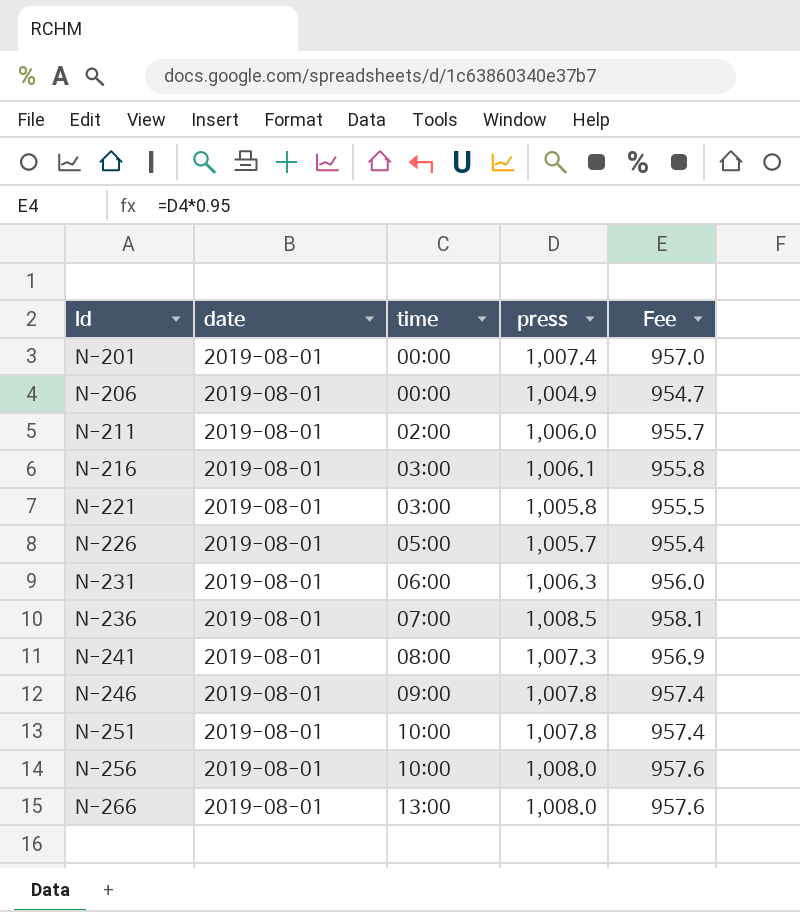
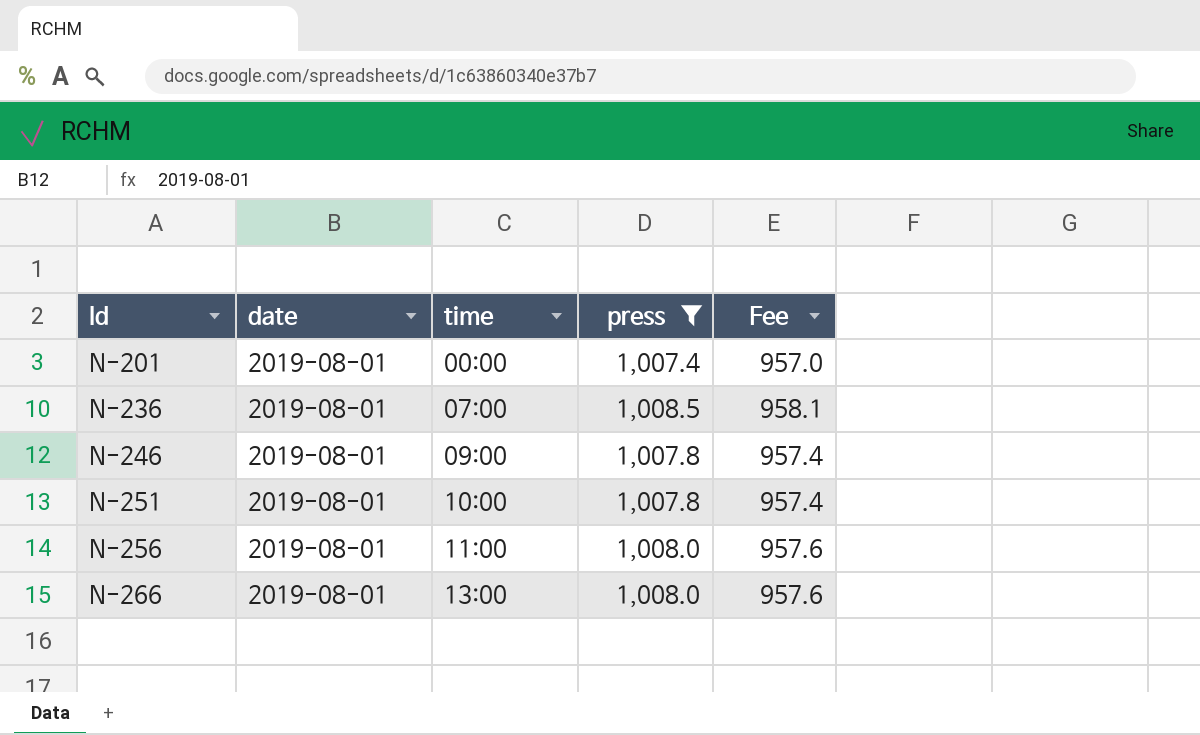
filter: none -> press >= 1,007.4
N-256 | time: 10:00 -> 11:00

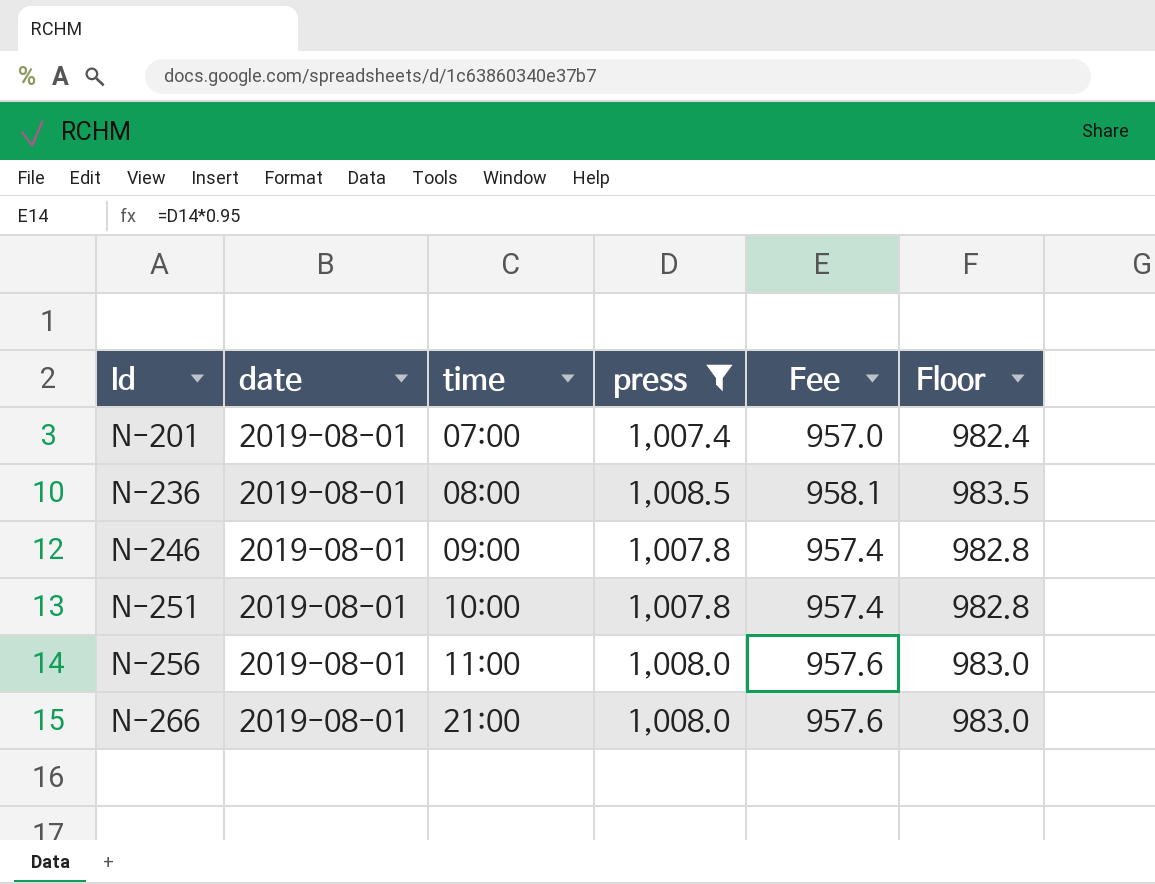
column Floor | formula: none -> [press] - 25
N-201 | time: 00:00 -> 07:00
N-236 | time: 07:00 -> 08:00
N-266 | time: 13:00 -> 21:00

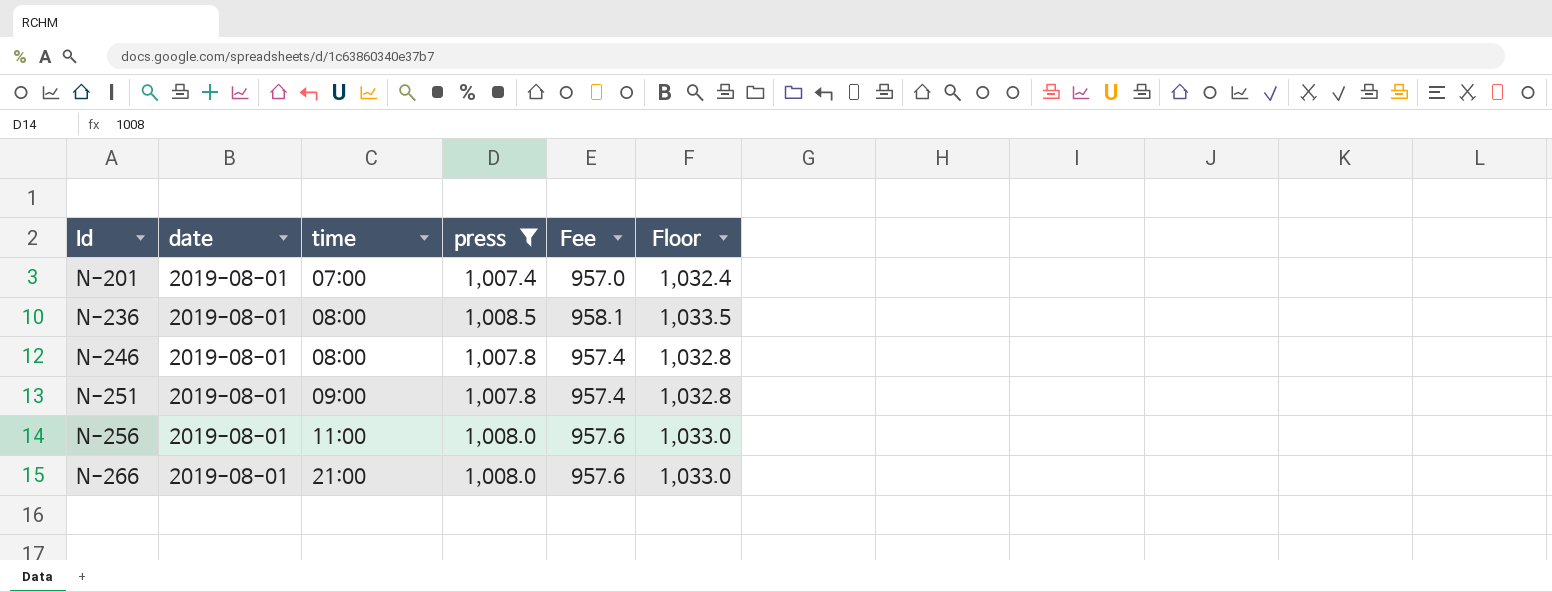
column Floor | formula: [press] - 25 -> [press] + 25
N-246 | time: 09:00 -> 08:00
N-251 | time: 10:00 -> 09:00

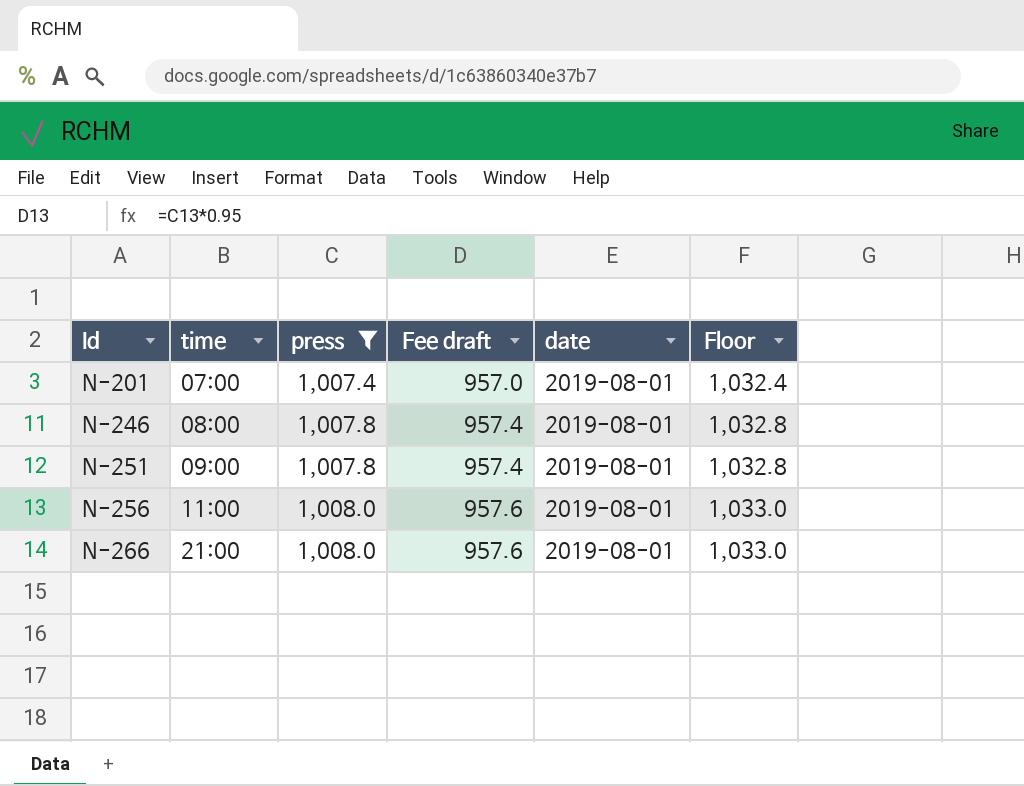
column name: Fee -> Fee draft
column date | position: 2 -> 5
row N-236: 2019-08-01 | 08:00 | 1,008.5 | 958.1 | 1,033.5 -> none

